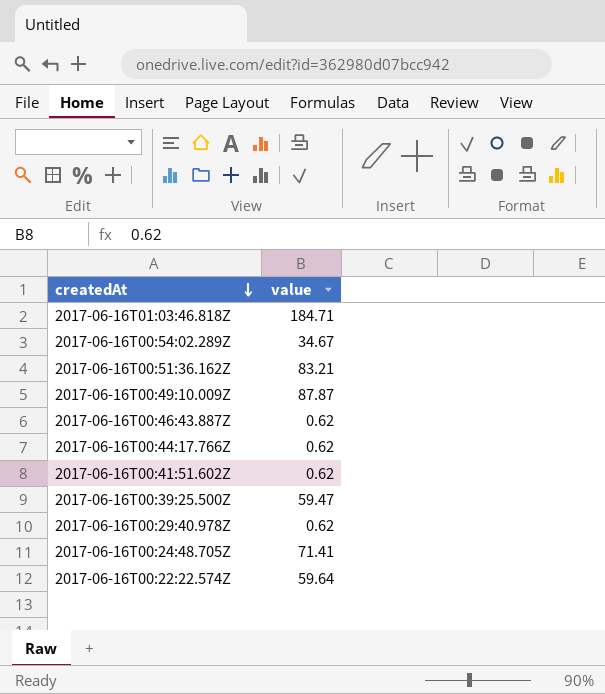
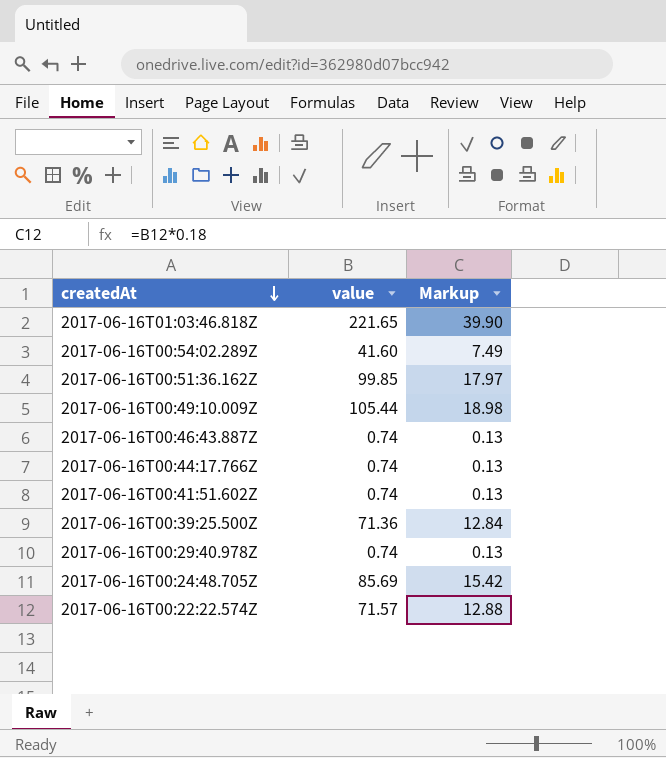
column Markup | formula: none -> [value] * 0.18
2017-06-16T01:03:46.818Z | value: 184.71 -> 221.65
2017-06-16T00:54:02.289Z | value: 34.67 -> 41.60
2017-06-16T00:51:36.162Z | value: 83.21 -> 99.85
2017-06-16T00:49:10.009Z | value: 87.87 -> 105.44
2017-06-16T00:46:43.887Z | value: 0.62 -> 0.74
2017-06-16T00:44:17.766Z | value: 0.62 -> 0.74
2017-06-16T00:41:51.602Z | value: 0.62 -> 0.74
2017-06-16T00:39:25.500Z | value: 59.47 -> 71.36
2017-06-16T00:29:40.978Z | value: 0.62 -> 0.74
2017-06-16T00:24:48.705Z | value: 71.41 -> 85.69
2017-06-16T00:22:22.574Z | value: 59.64 -> 71.57

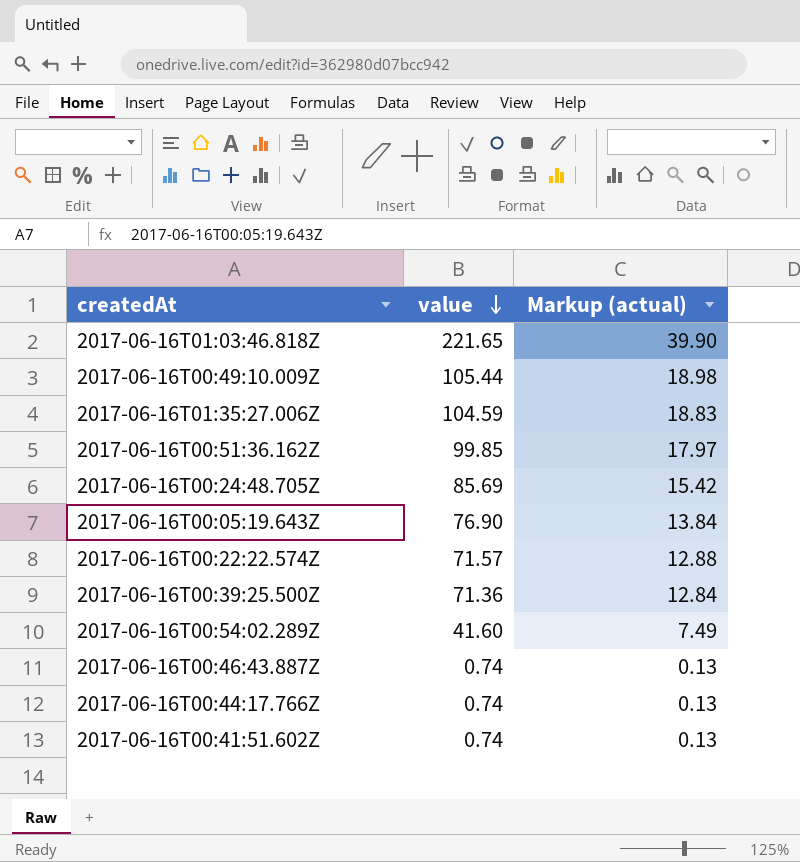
row order: createdAt descending -> value descending
column name: Markup -> Markup (actual)
row 2017-06-16T00:29:40.978Z: 0.74 | 0.13 -> none
row 2017-06-16T01:35:27.006Z: none -> 104.59 | 18.83
row 2017-06-16T00:05:19.643Z: none -> 76.90 | 13.84

